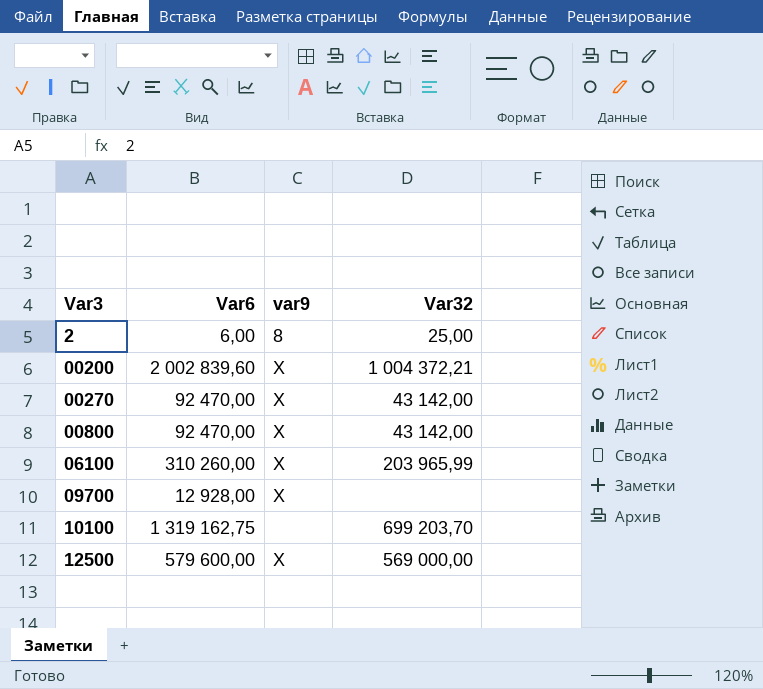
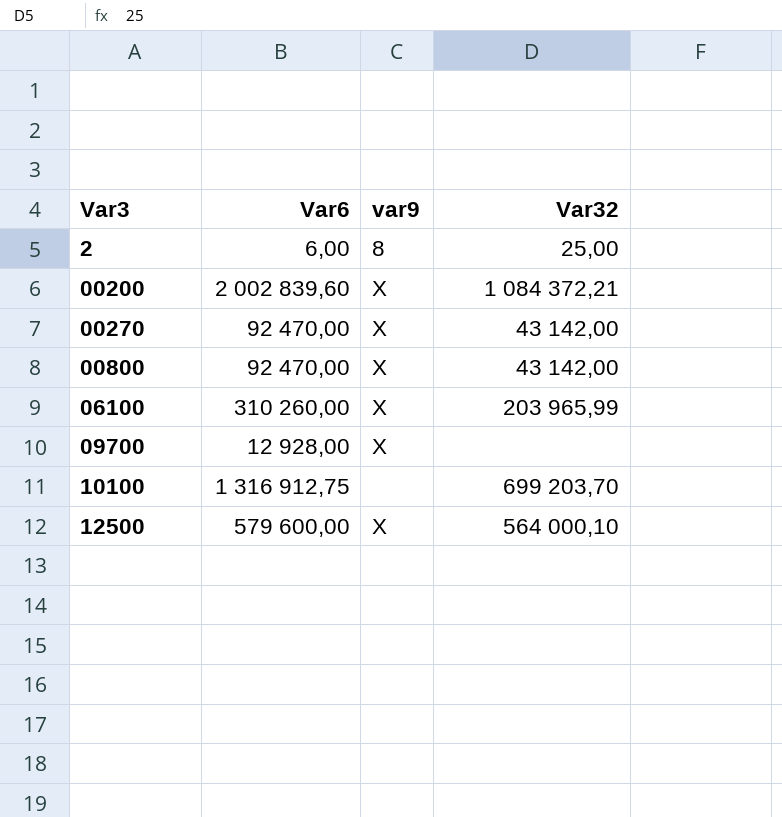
00200 | Var32: 1 004 372,21 -> 1 084 372,21
10100 | Var6: 1 319 162,75 -> 1 316 912,75
12500 | Var32: 569 000,00 -> 564 000,10

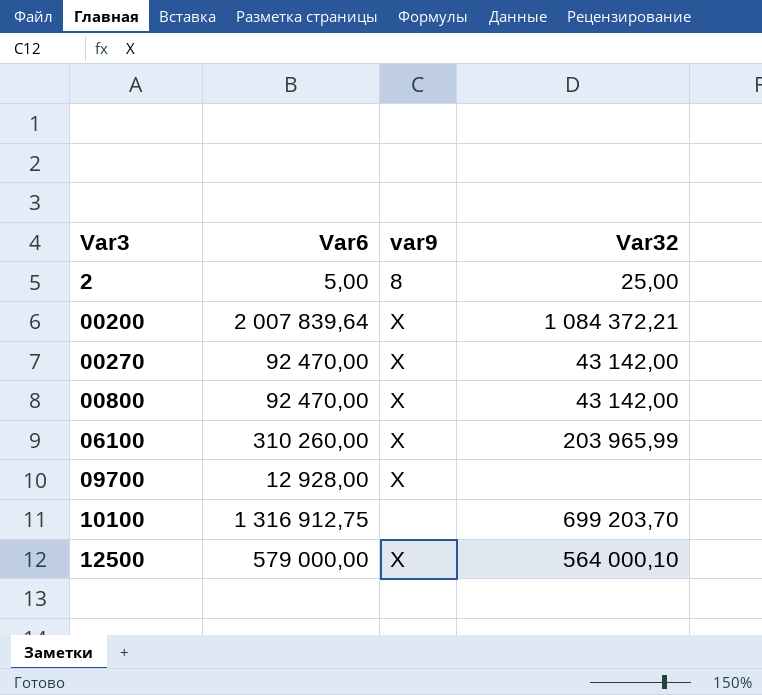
2 | Var6: 6,00 -> 5,00
00200 | Var6: 2 002 839,60 -> 2 007 839,64
12500 | Var6: 579 600,00 -> 579 000,00

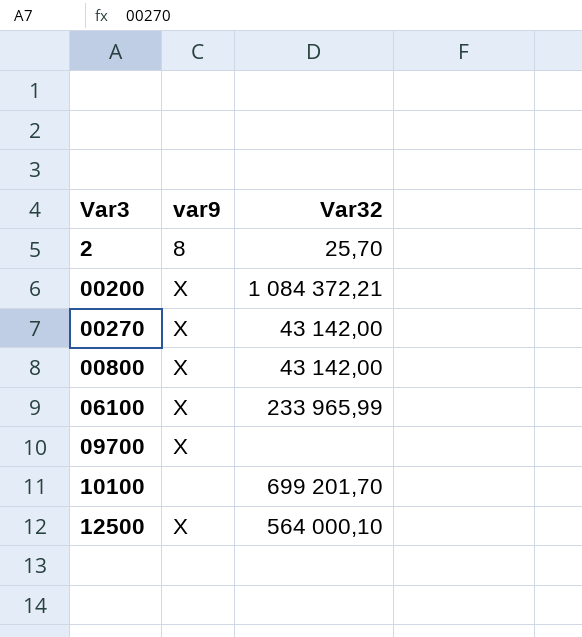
column Var6 | position: 2 -> none
2 | Var32: 25,00 -> 25,70
06100 | Var32: 203 965,99 -> 233 965,99
10100 | Var32: 699 203,70 -> 699 201,70

